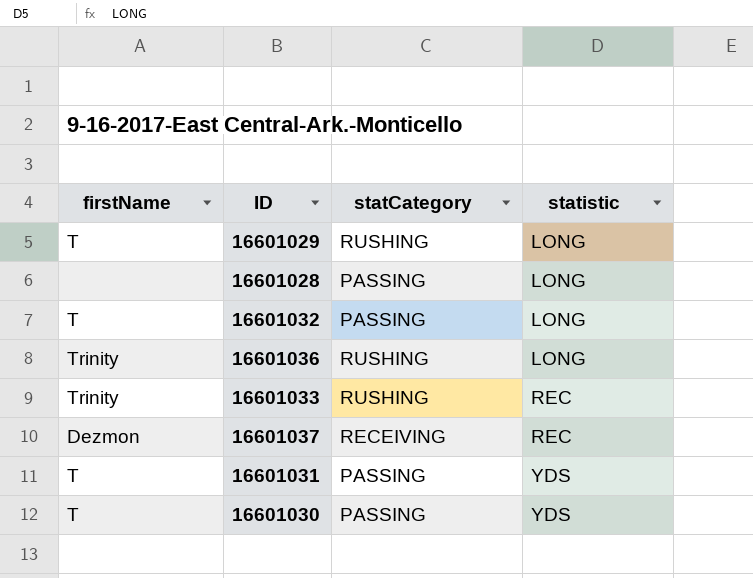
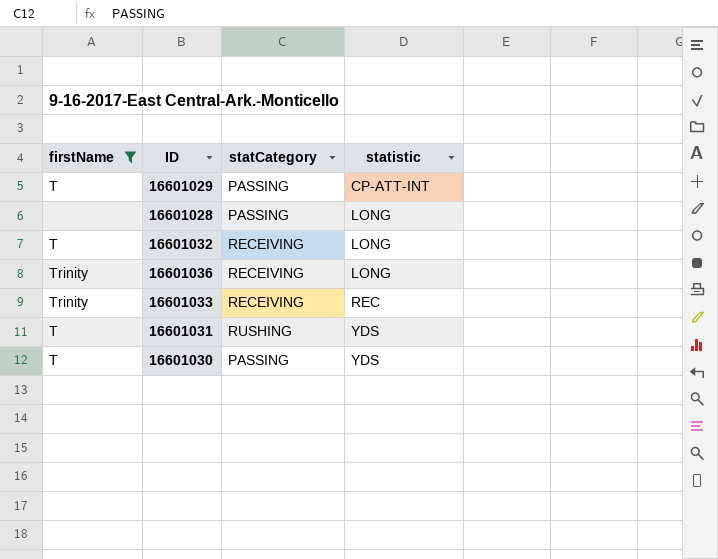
filter: none -> firstName != Dezmon
16601029 | statCategory: RUSHING -> PASSING
16601029 | statistic: LONG -> CP-ATT-INT
16601032 | statCategory: PASSING -> RECEIVING
16601036 | statCategory: RUSHING -> RECEIVING
16601033 | statCategory: RUSHING -> RECEIVING
16601031 | statCategory: PASSING -> RUSHING

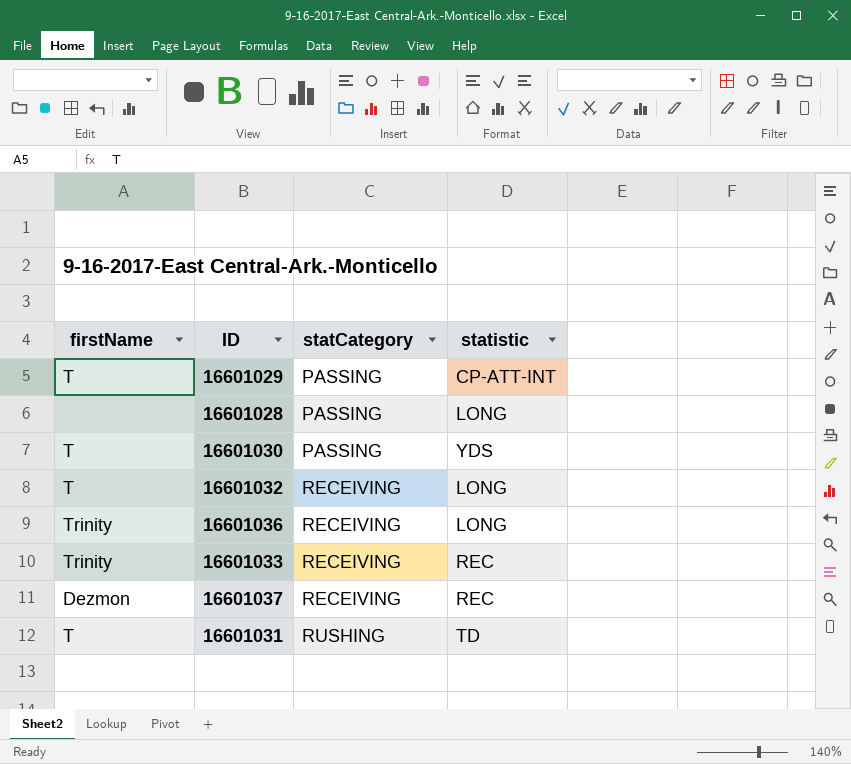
filter: firstName != Dezmon -> none
row order: statistic ascending -> statCategory ascending
16601031 | statistic: YDS -> TD

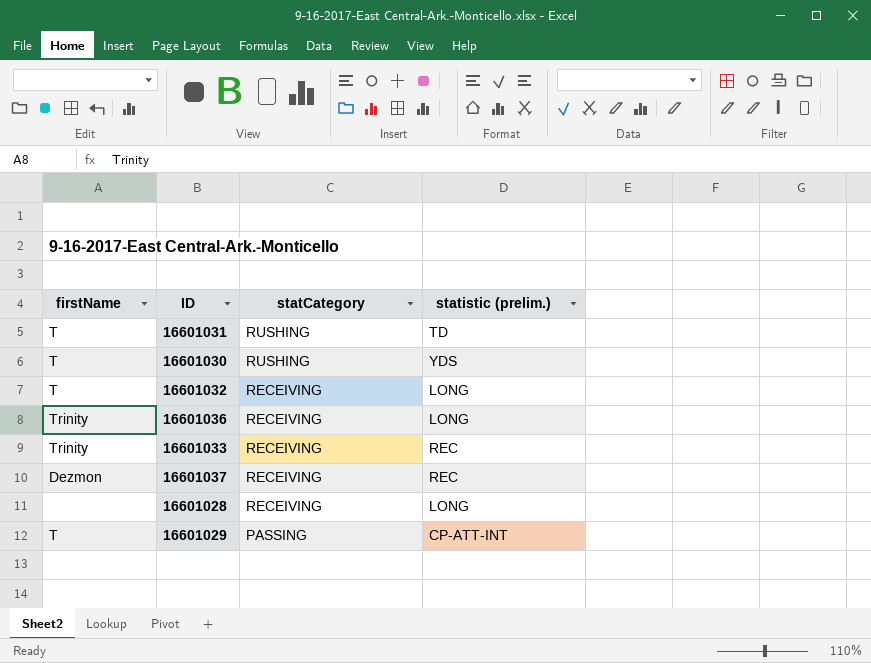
row order: statCategory ascending -> statCategory descending
column name: statistic -> statistic (prelim.)
16601030 | statCategory: PASSING -> RUSHING
16601028 | statCategory: PASSING -> RECEIVING

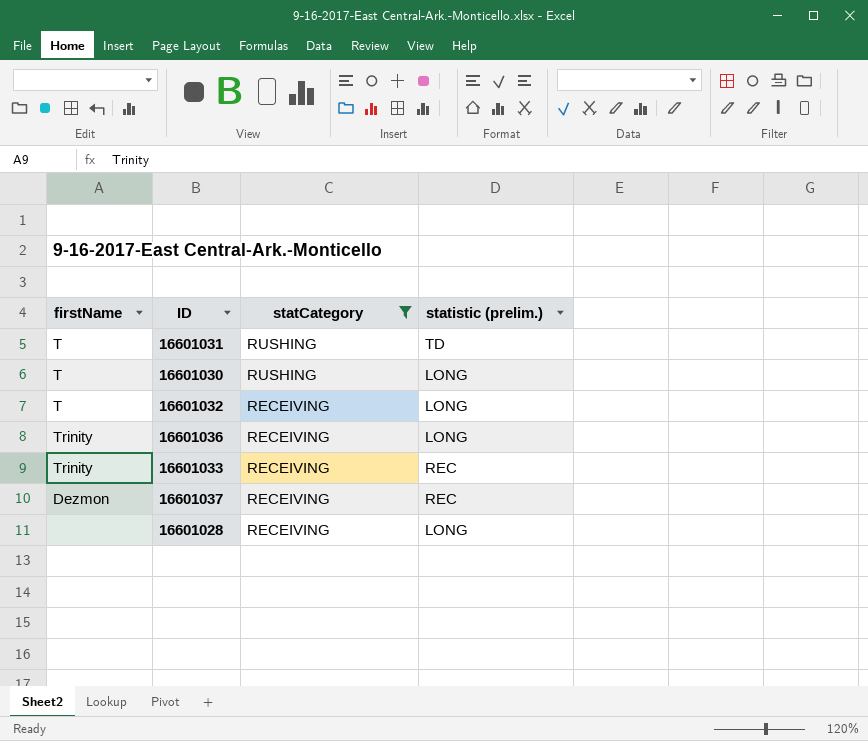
filter: none -> statCategory != PASSING
16601030 | statistic (prelim.): YDS -> LONG

